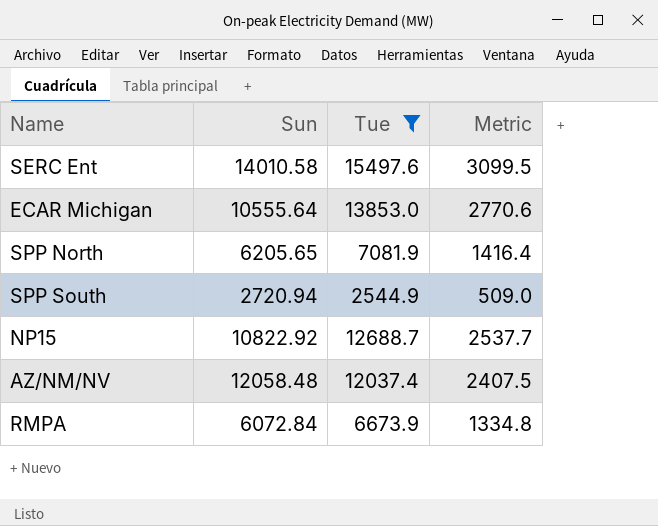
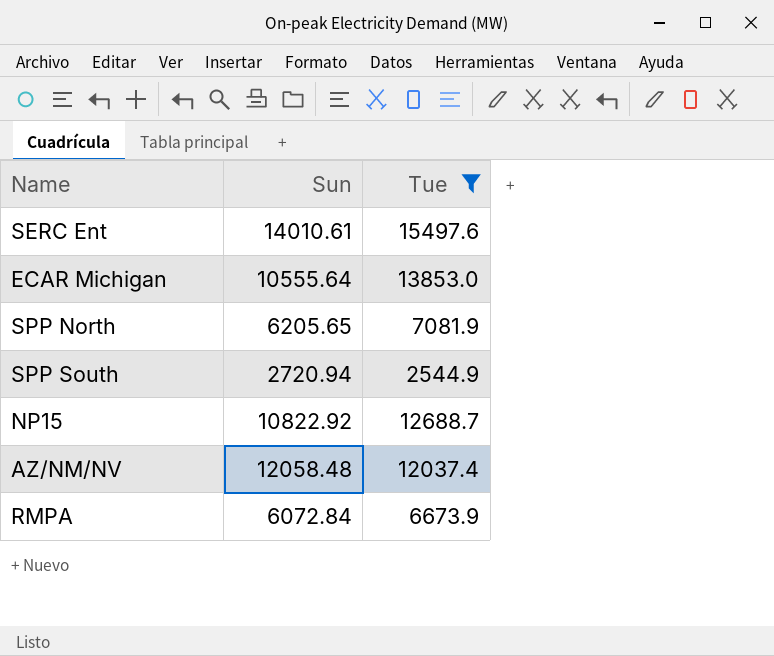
column Metric | formula: [Tue] * 0.2 -> none
SERC Ent | Sun: 14010.58 -> 14010.61

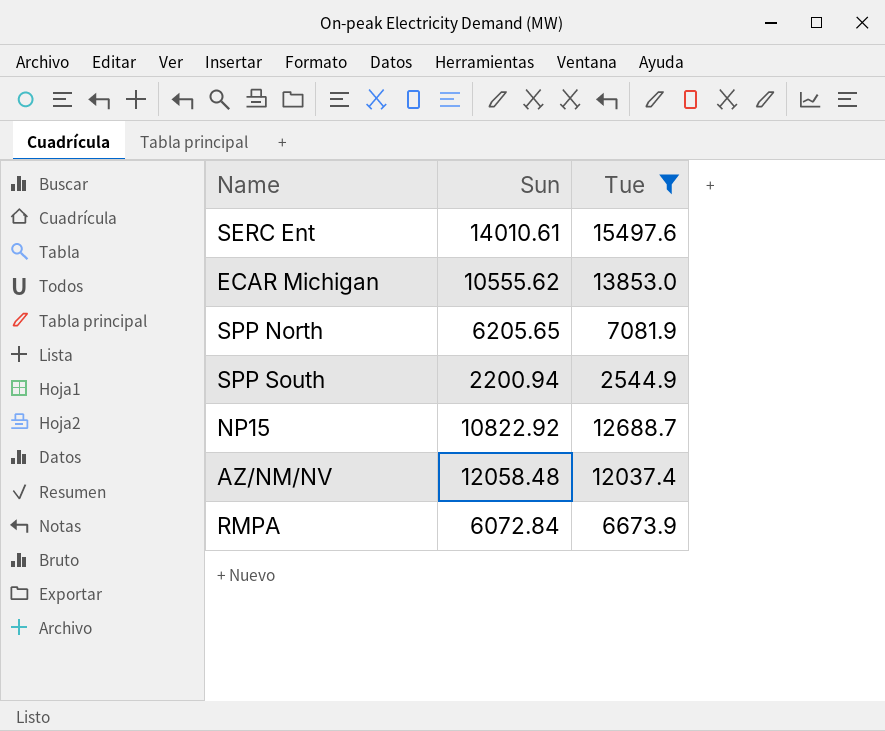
ECAR Michigan | Sun: 10555.64 -> 10555.62
SPP South | Sun: 2720.94 -> 2200.94

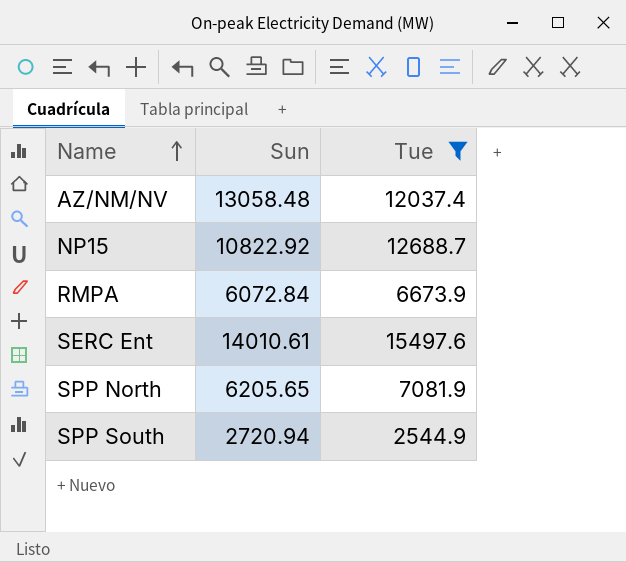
row order: none -> Name ascending
row ECAR Michigan: 10555.62 | 13853.0 -> none
AZ/NM/NV | Sun: 12058.48 -> 13058.48
SPP South | Sun: 2200.94 -> 2720.94

